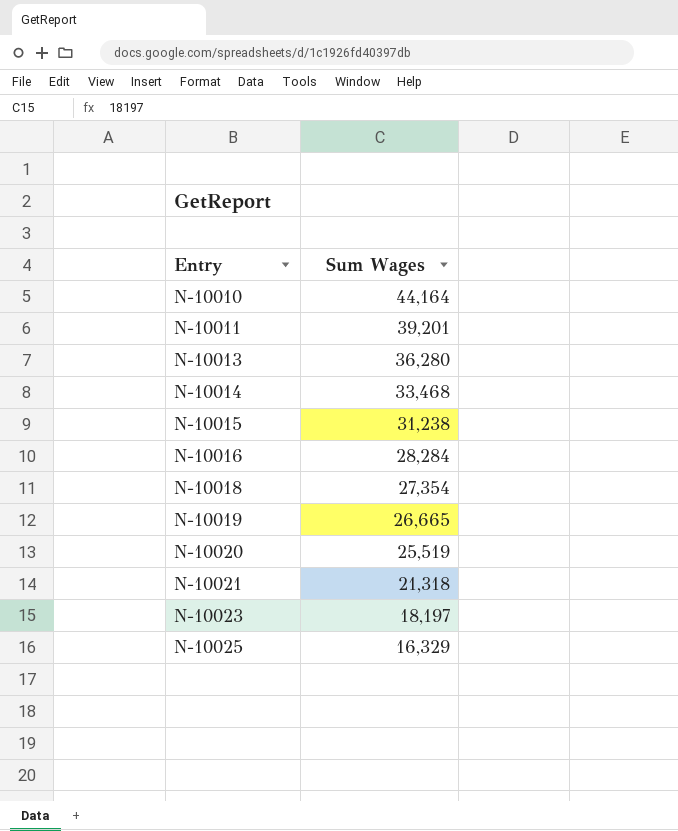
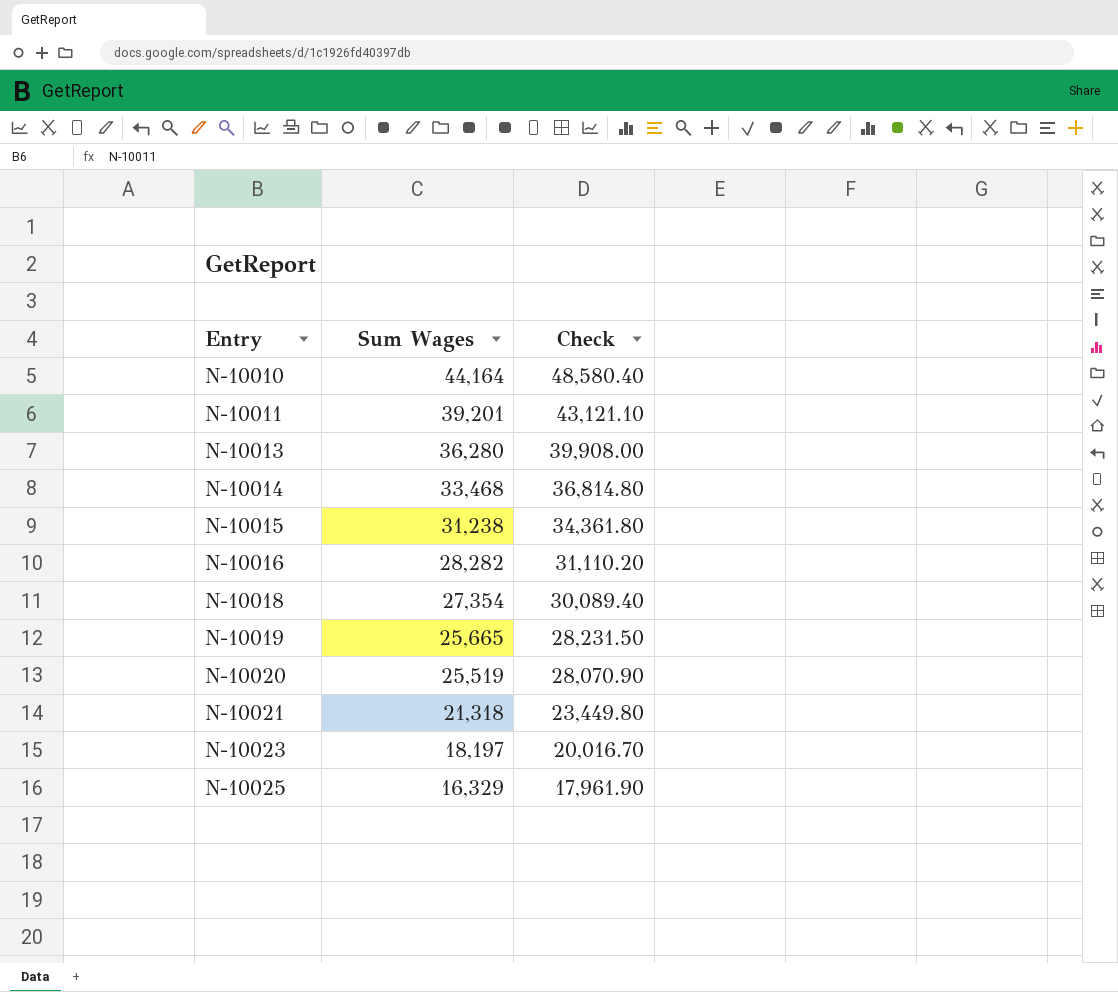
column Check | formula: none -> [Sum Wages] * 1.1
N-10016 | Sum Wages: 28,284 -> 28,282
N-10019 | Sum Wages: 26,665 -> 25,665

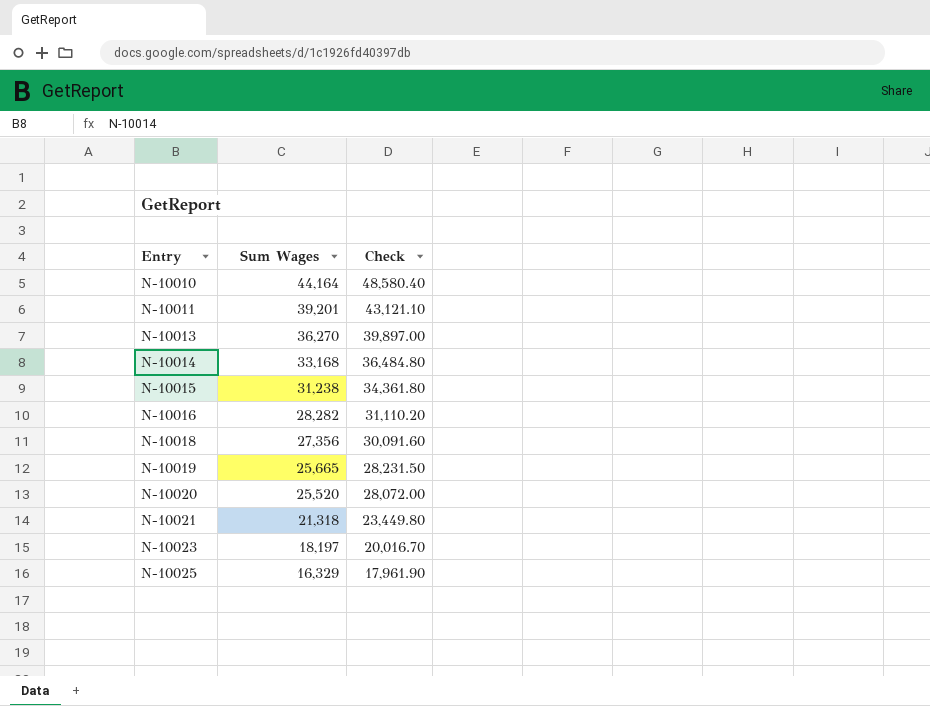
N-10013 | Sum Wages: 36,280 -> 36,270
N-10013 | Check: 39,908.00 -> 39,897.00
N-10014 | Sum Wages: 33,468 -> 33,168
N-10014 | Check: 36,814.80 -> 36,484.80
N-10018 | Sum Wages: 27,354 -> 27,356
N-10018 | Check: 30,089.40 -> 30,091.60
N-10020 | Sum Wages: 25,519 -> 25,520
N-10020 | Check: 28,070.90 -> 28,072.00

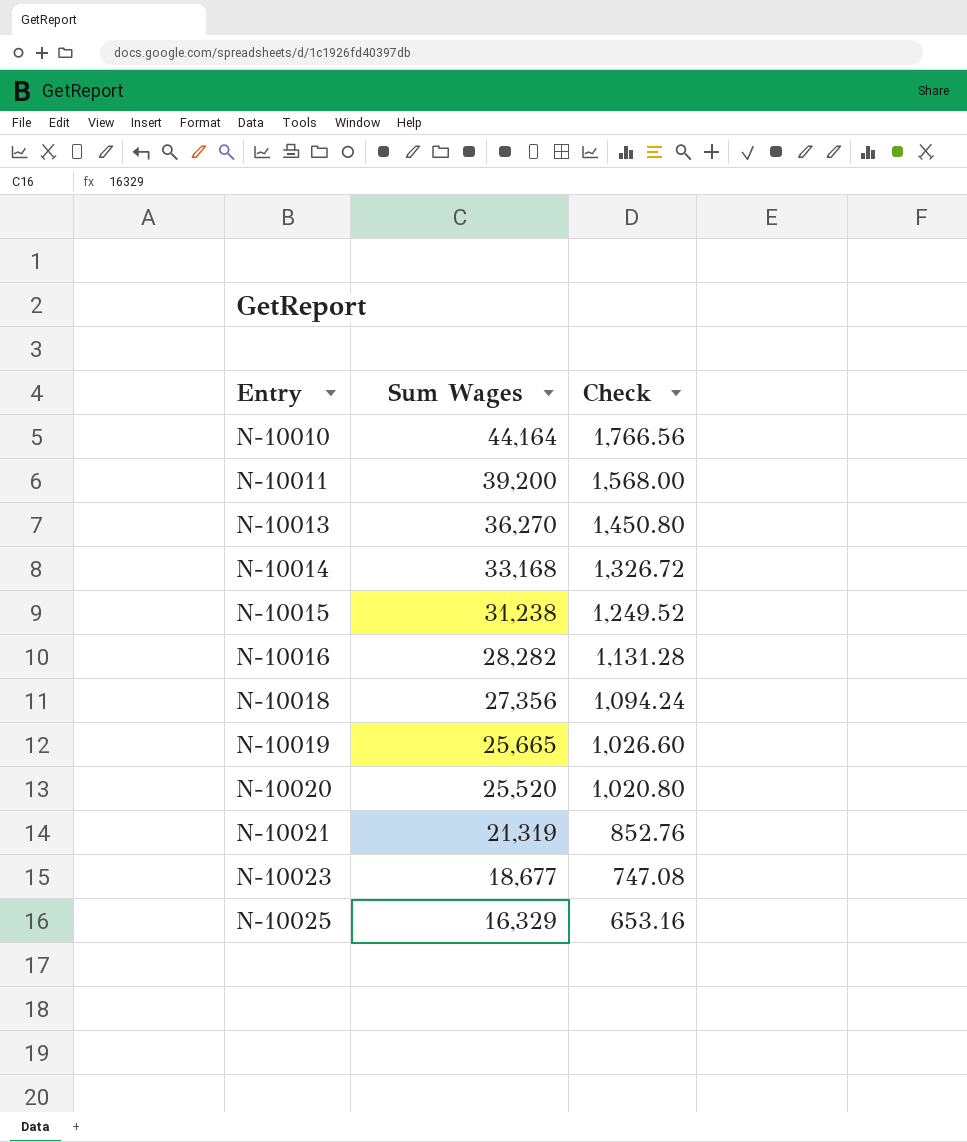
column Check | formula: [Sum Wages] * 1.1 -> [Sum Wages] * 0.04
N-10011 | Sum Wages: 39,201 -> 39,200
N-10021 | Sum Wages: 21,318 -> 21,319
N-10023 | Sum Wages: 18,197 -> 18,677

